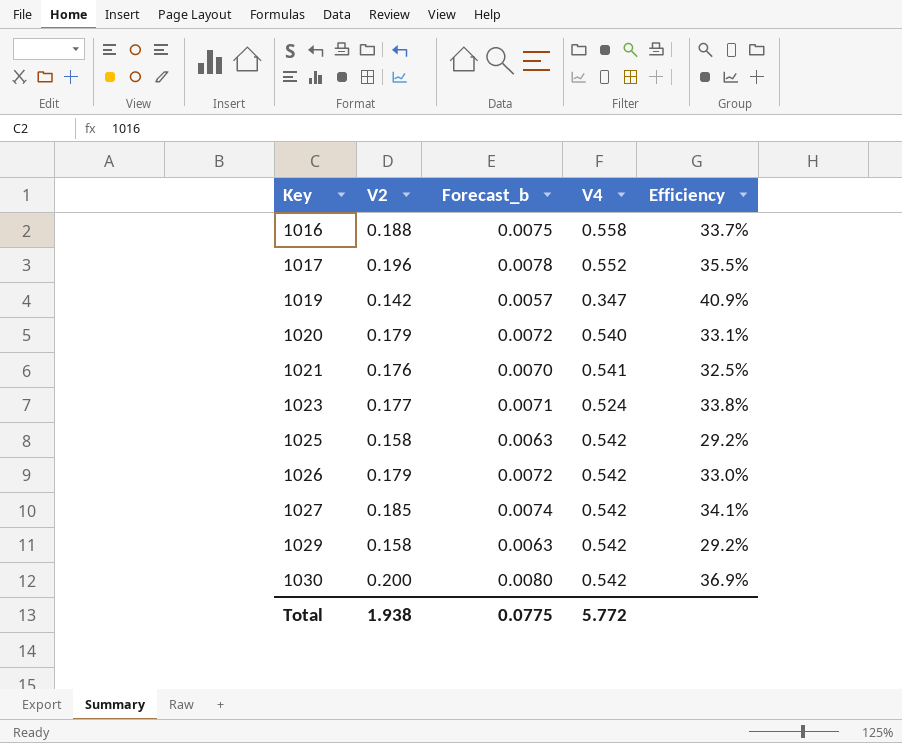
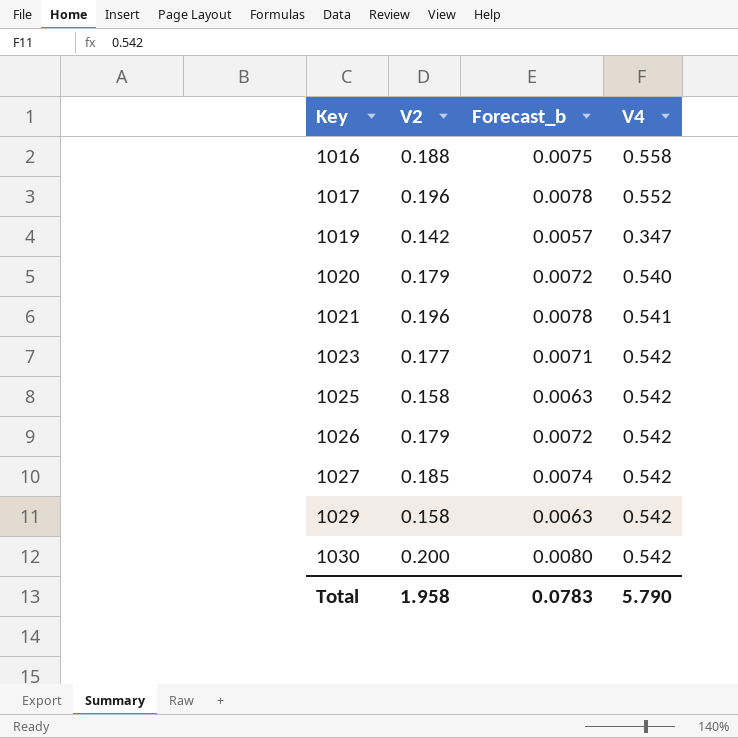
column Efficiency | formula: [V2] / [V4] -> none
1021 | V2: 0.176 -> 0.196
1021 | Forecast_b: 0.0070 -> 0.0078
1023 | V4: 0.524 -> 0.542
Total | V2: 1.938 -> 1.958
Total | Forecast_b: 0.0775 -> 0.0783
Total | V4: 5.772 -> 5.790

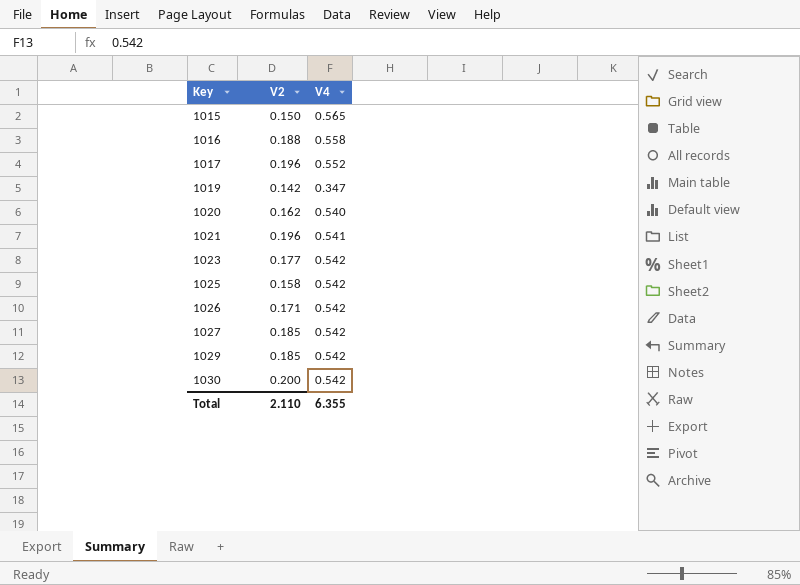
column Forecast_b | formula: [V2] * 0.04 -> none
row 1015: none -> 0.150 | 0.565
1020 | V2: 0.179 -> 0.162
1026 | V2: 0.179 -> 0.171
1029 | V2: 0.158 -> 0.185
Total | V2: 1.958 -> 2.110
Total | V4: 5.790 -> 6.355

